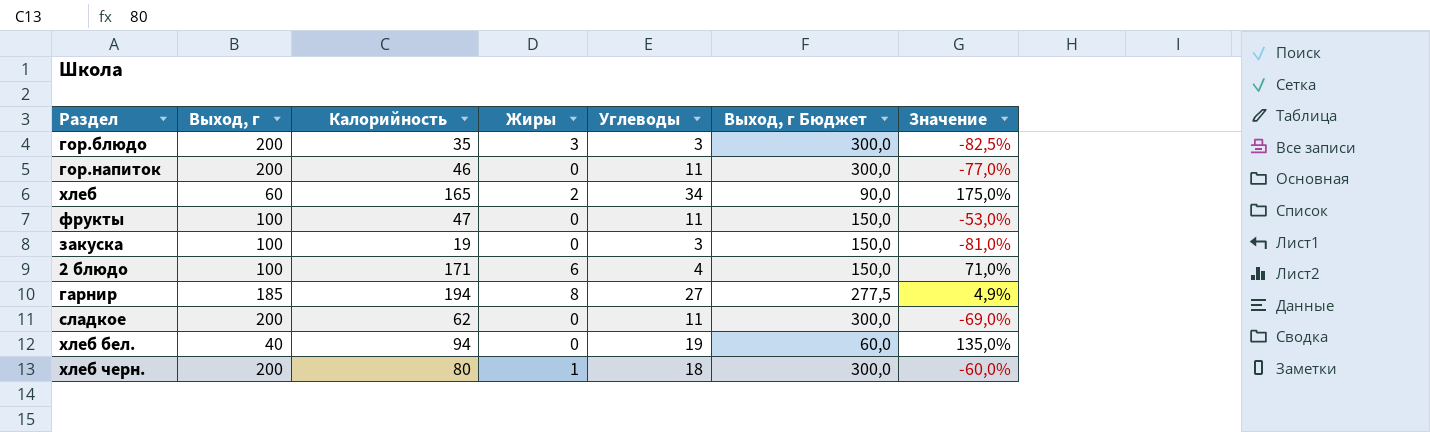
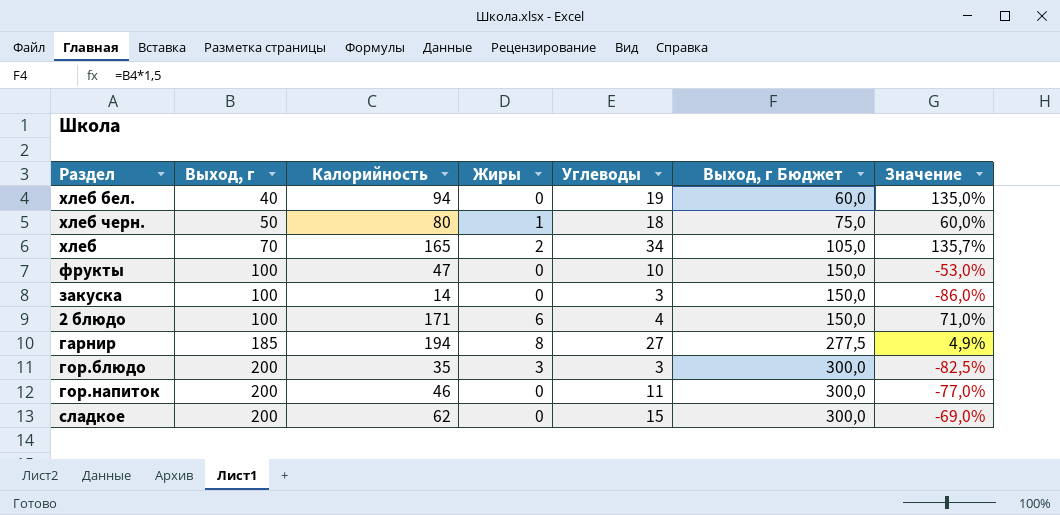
row order: none -> Выход, г ascending
хлеб черн. | Выход, г: 200 -> 50
хлеб черн. | Выход, г Бюджет: 300,0 -> 75,0
хлеб черн. | Значение: -60,0% -> 60,0%
хлеб | Выход, г: 60 -> 70
хлеб | Выход, г Бюджет: 90,0 -> 105,0
хлеб | Значение: 175,0% -> 135,7%
фрукты | Углеводы: 11 -> 10
закуска | Калорийность: 19 -> 14
закуска | Значение: -81,0% -> -86,0%
сладкое | Углеводы: 11 -> 15

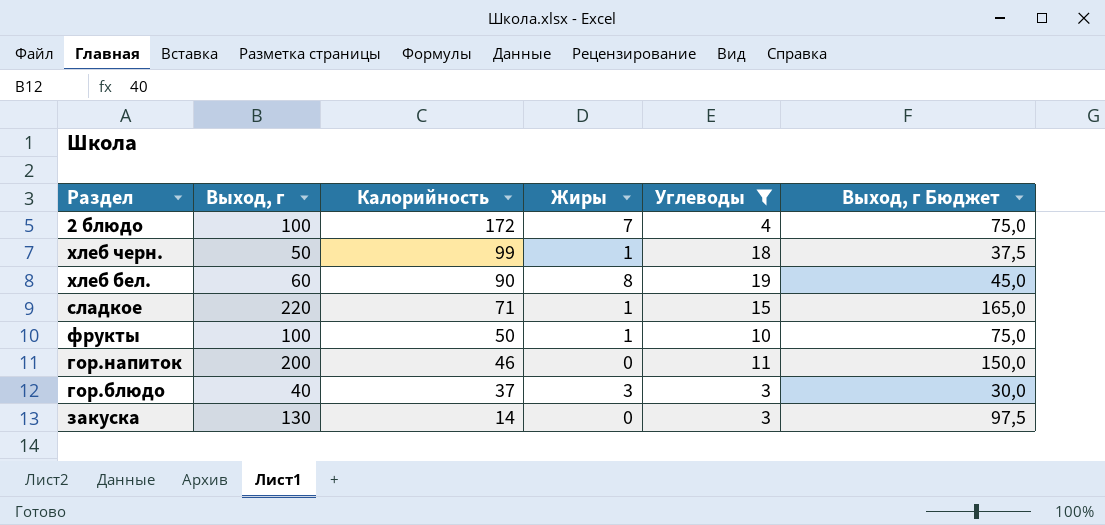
filter: none -> Углеводы <= 19
row order: Выход, г ascending -> Калорийность descending
column Значение | formula: ([Калорийность] - [Выход, г]) / [Выход, г] -> none
column Выход, г Бюджет | formula: [Выход, г] * 1,5 -> [Выход, г] * 0,75
2 блюдо | Калорийность: 171 -> 172
2 блюдо | Жиры: 6 -> 7
хлеб черн. | Калорийность: 80 -> 99
хлеб бел. | Выход, г: 40 -> 60
хлеб бел. | Калорийность: 94 -> 90
хлеб бел. | Жиры: 0 -> 8
сладкое | Выход, г: 200 -> 220
сладкое | Калорийность: 62 -> 71
сладкое | Жиры: 0 -> 1
фрукты | Калорийность: 47 -> 50
фрукты | Жиры: 0 -> 1
гор.блюдо | Выход, г: 200 -> 40
гор.блюдо | Калорийность: 35 -> 37
закуска | Выход, г: 100 -> 130

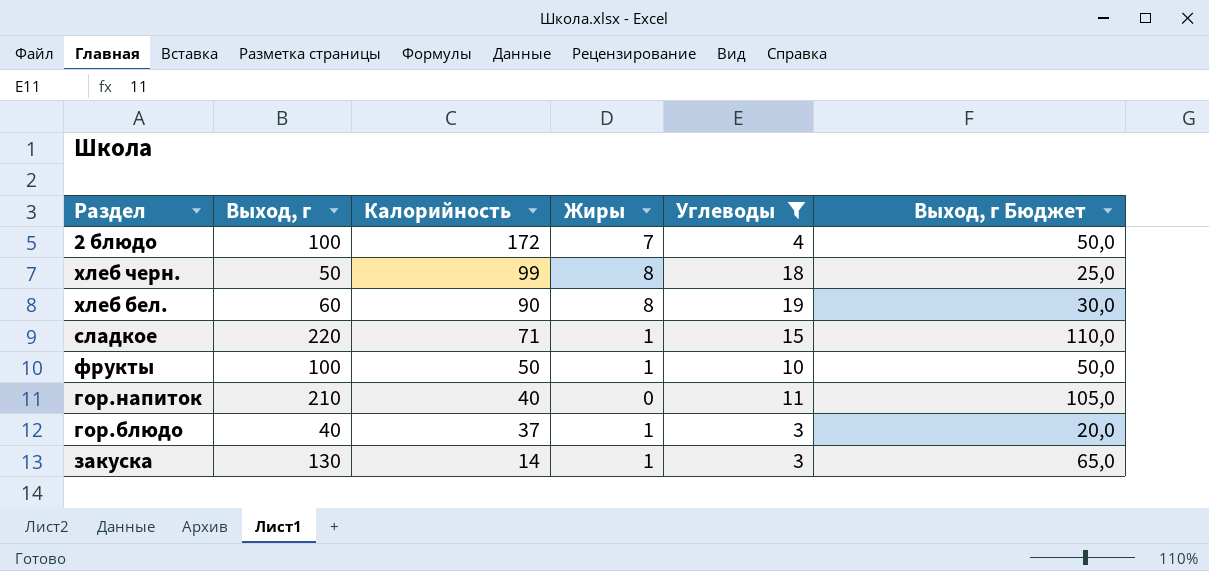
column Выход, г Бюджет | formula: [Выход, г] * 0,75 -> [Выход, г] * 0,5
хлеб черн. | Жиры: 1 -> 8
гор.напиток | Выход, г: 200 -> 210
гор.напиток | Калорийность: 46 -> 40
гор.блюдо | Жиры: 3 -> 1
закуска | Жиры: 0 -> 1

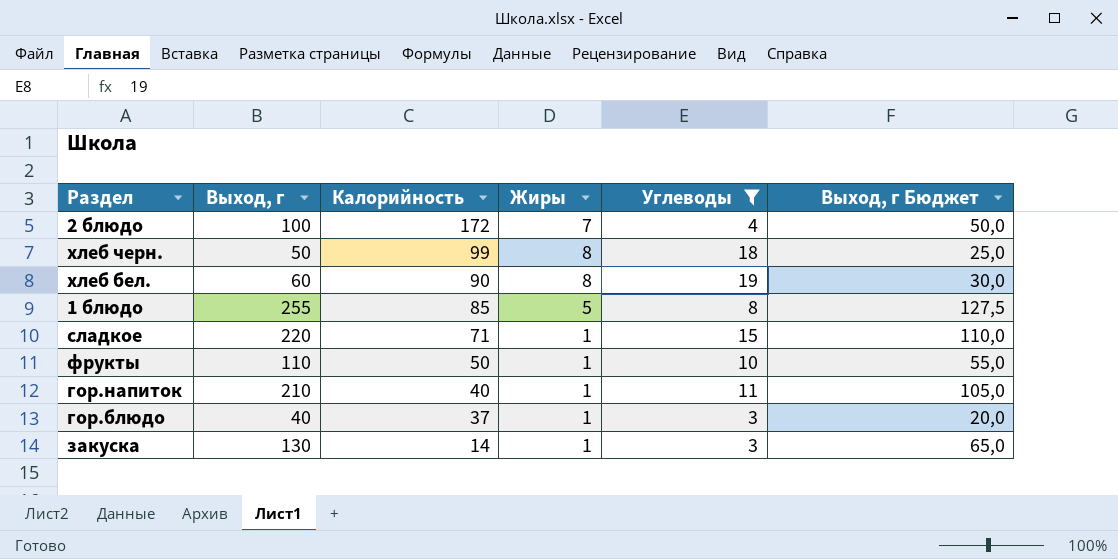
row 1 блюдо: none -> 255 | 85 | 5 | 8 | 127,5
фрукты | Выход, г: 100 -> 110
фрукты | Выход, г Бюджет: 50,0 -> 55,0
гор.напиток | Жиры: 0 -> 1

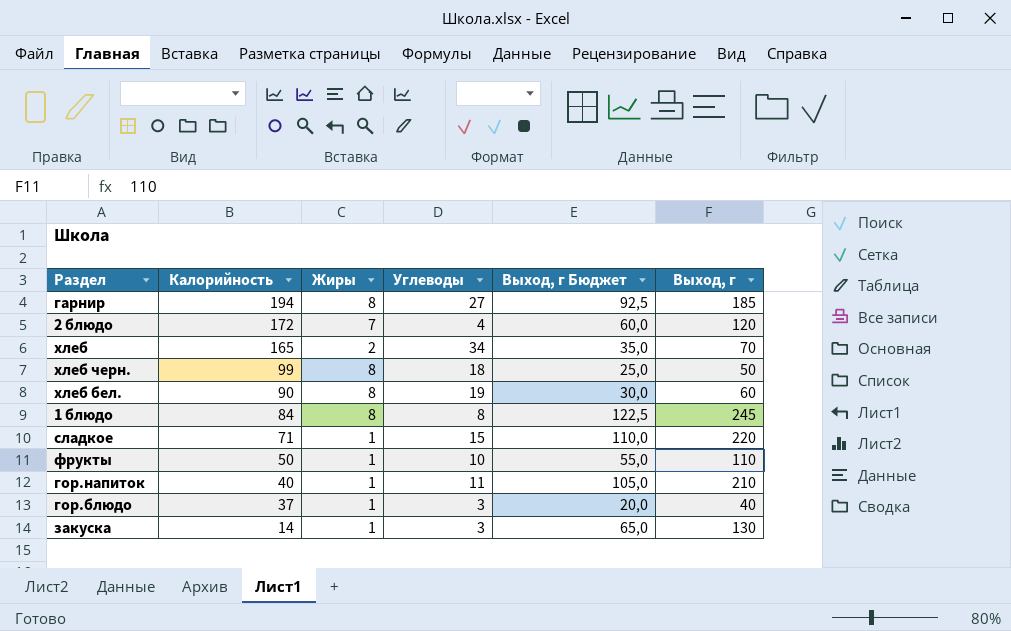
filter: Углеводы <= 19 -> none
column Выход, г | position: 2 -> 6
2 блюдо | Выход, г Бюджет: 50,0 -> 60,0
2 блюдо | Выход, г: 100 -> 120
1 блюдо | Калорийность: 85 -> 84
1 блюдо | Жиры: 5 -> 8
1 блюдо | Выход, г Бюджет: 127,5 -> 122,5
1 блюдо | Выход, г: 255 -> 245

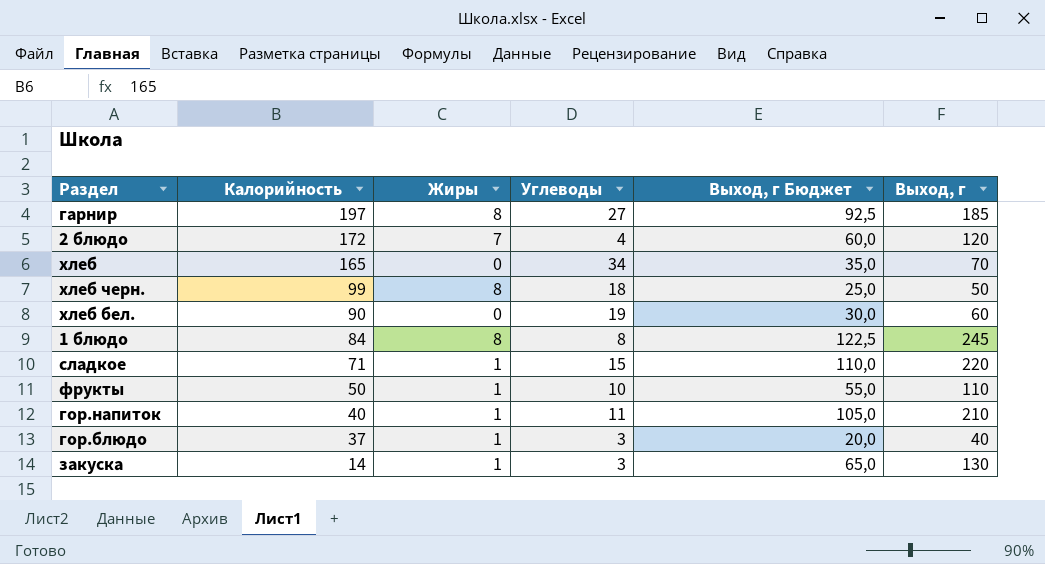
гарнир | Калорийность: 194 -> 197
хлеб | Жиры: 2 -> 0
хлеб бел. | Жиры: 8 -> 0

